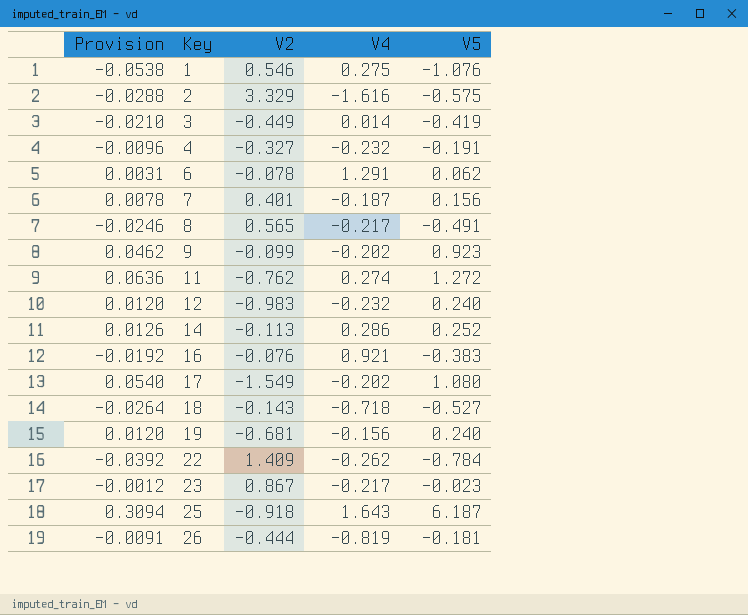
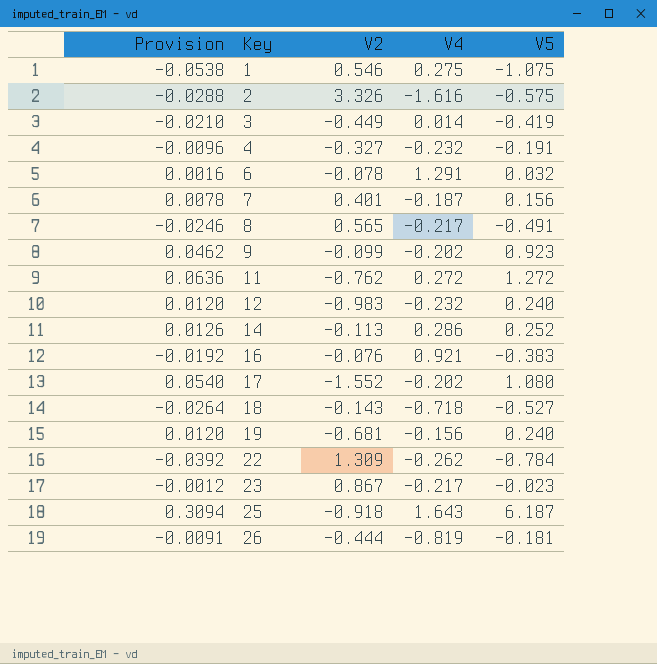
1 | V5: -1.076 -> -1.075
2 | V2: 3.329 -> 3.326
6 | Provision: 0.0031 -> 0.0016
6 | V5: 0.062 -> 0.032
11 | V4: 0.274 -> 0.272
17 | V2: -1.549 -> -1.552
22 | V2: 1.409 -> 1.309

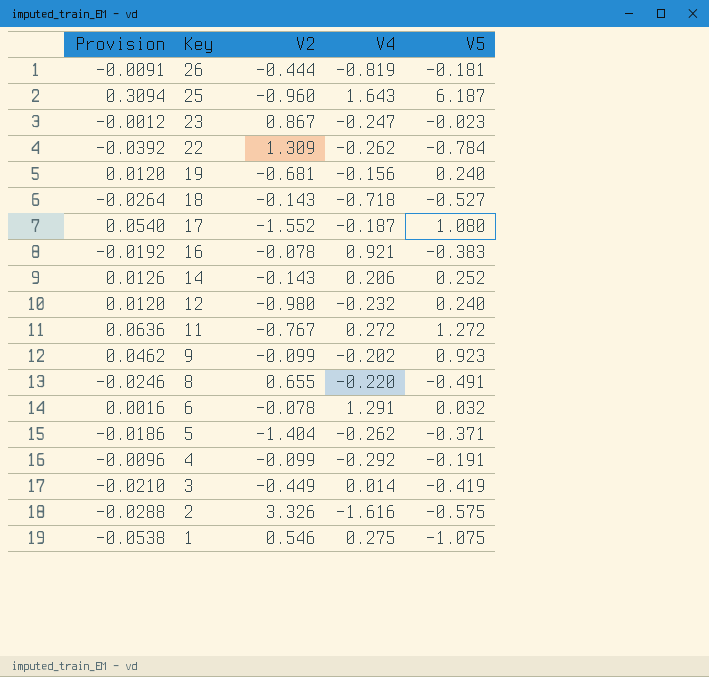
row order: Key ascending -> Key descending
row 7: 0.0078 | 0.401 | -0.187 | 0.156 -> none
25 | V2: -0.918 -> -0.960
23 | V4: -0.217 -> -0.247
17 | V4: -0.202 -> -0.187
16 | V2: -0.076 -> -0.078
14 | V2: -0.113 -> -0.143
14 | V4: 0.286 -> 0.206
12 | V2: -0.983 -> -0.980
11 | V2: -0.762 -> -0.767
8 | V2: 0.565 -> 0.655
8 | V4: -0.217 -> -0.220
row 5: none -> -0.0186 | -1.404 | -0.262 | -0.371
4 | V2: -0.327 -> -0.099
4 | V4: -0.232 -> -0.292

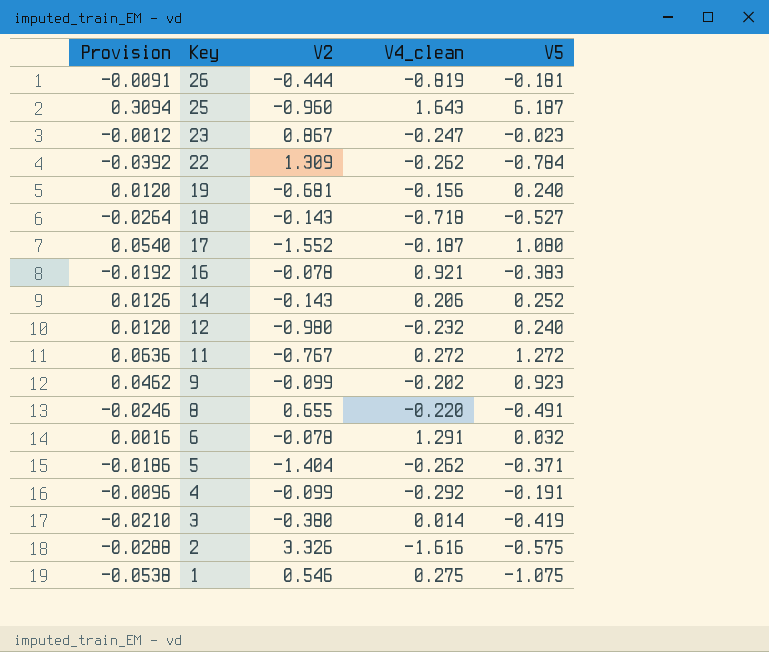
column name: V4 -> V4_clean
3 | V2: -0.449 -> -0.380

